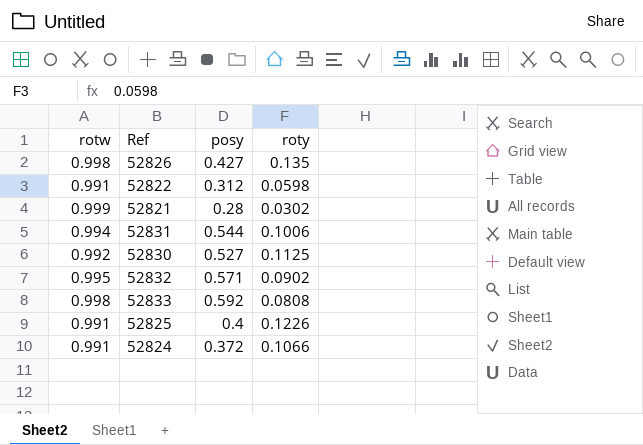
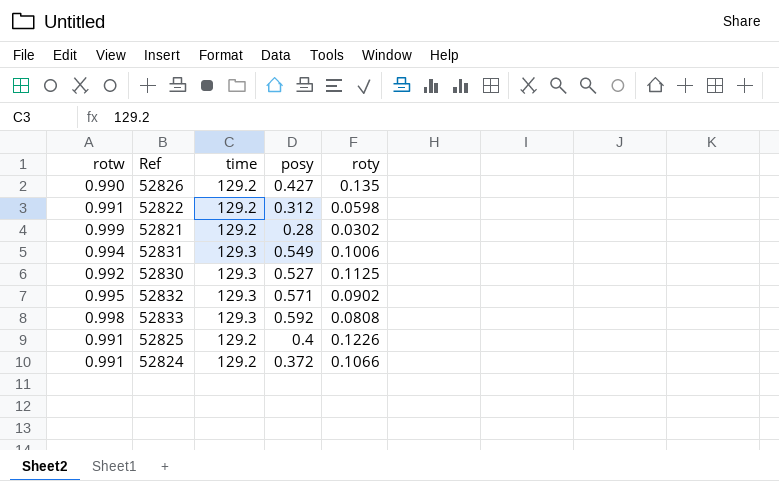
column time | position: none -> 3
52826 | rotw: 0.998 -> 0.990
52831 | posy: 0.544 -> 0.549

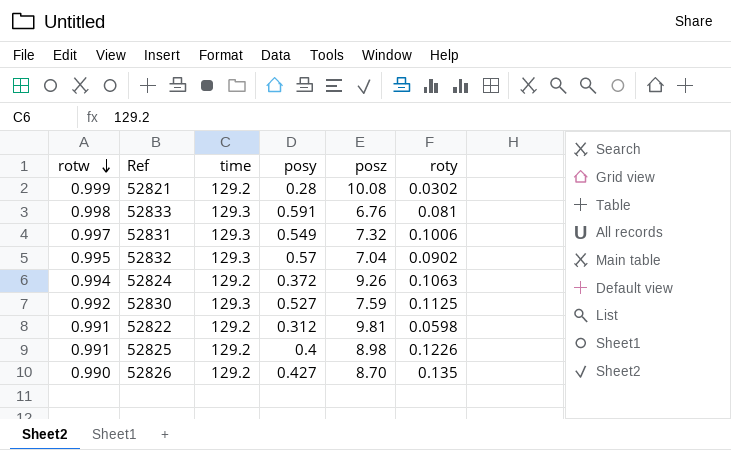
row order: none -> rotw descending
column posz | position: none -> 5
52833 | posy: 0.592 -> 0.591
52833 | roty: 0.0808 -> 0.081
52831 | rotw: 0.994 -> 0.997
52832 | posy: 0.571 -> 0.57
52824 | rotw: 0.991 -> 0.994
52824 | roty: 0.1066 -> 0.1063

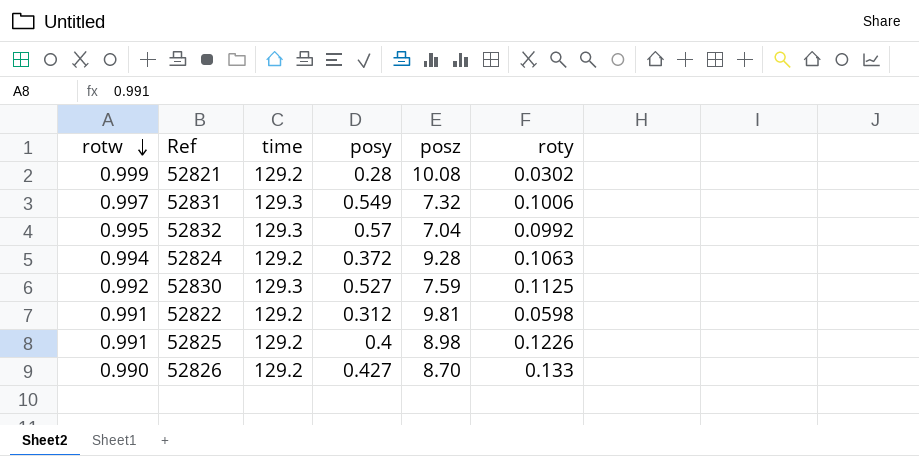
row 52833: 0.998 | 129.3 | 0.591 | 6.76 | 0.081 -> none
52832 | roty: 0.0902 -> 0.0992
52824 | posz: 9.26 -> 9.28
52826 | roty: 0.135 -> 0.133

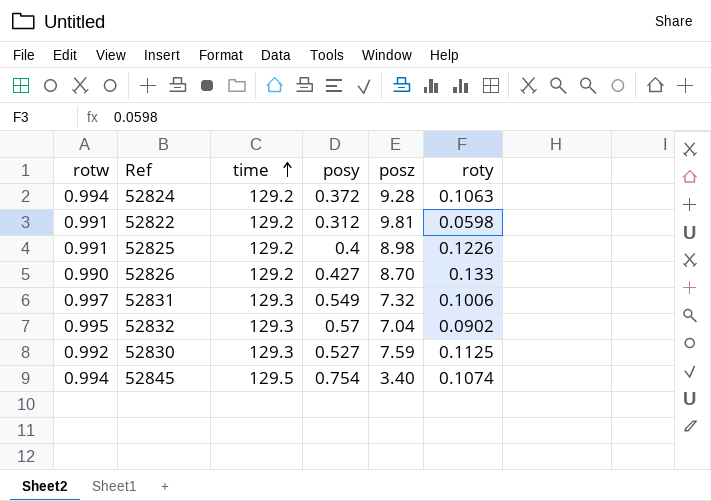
row order: rotw descending -> time ascending
row 52821: 0.999 | 129.2 | 0.28 | 10.08 | 0.0302 -> none
52832 | roty: 0.0992 -> 0.0902
row 52845: none -> 0.994 | 129.5 | 0.754 | 3.40 | 0.1074

